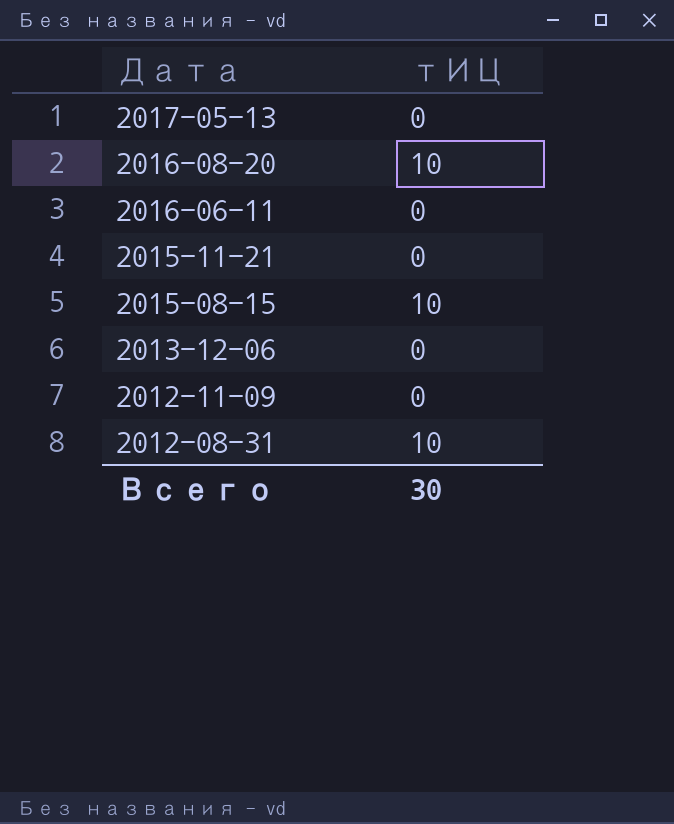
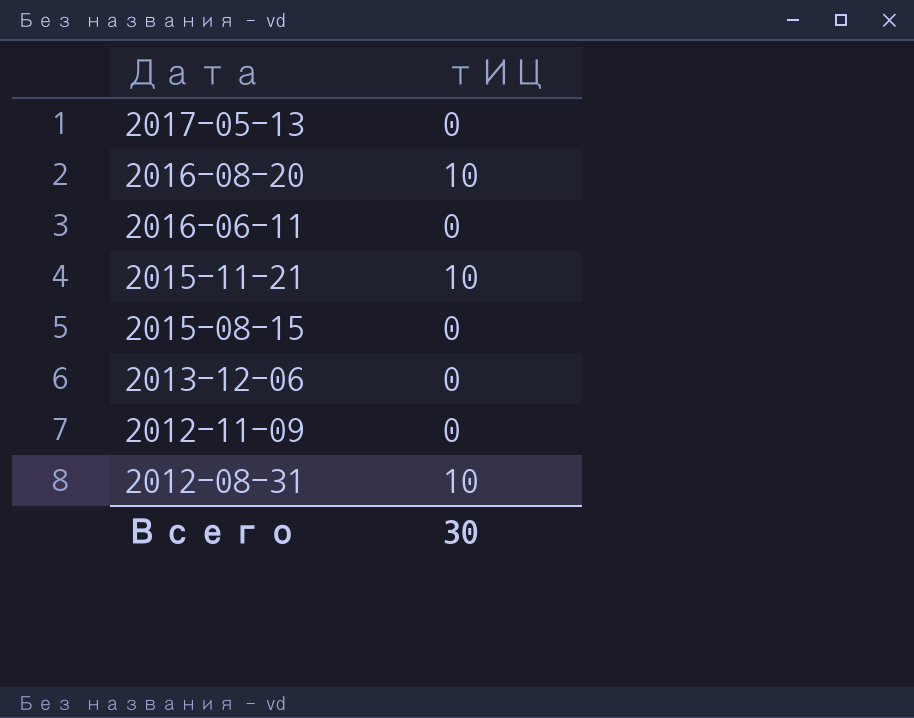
2015-11-21 | тИЦ: 0 -> 10
2015-08-15 | тИЦ: 10 -> 0

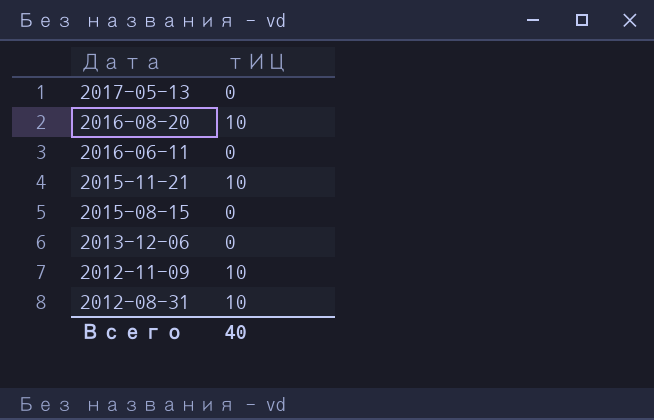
2012-11-09 | тИЦ: 0 -> 10
Всего | тИЦ: 30 -> 40

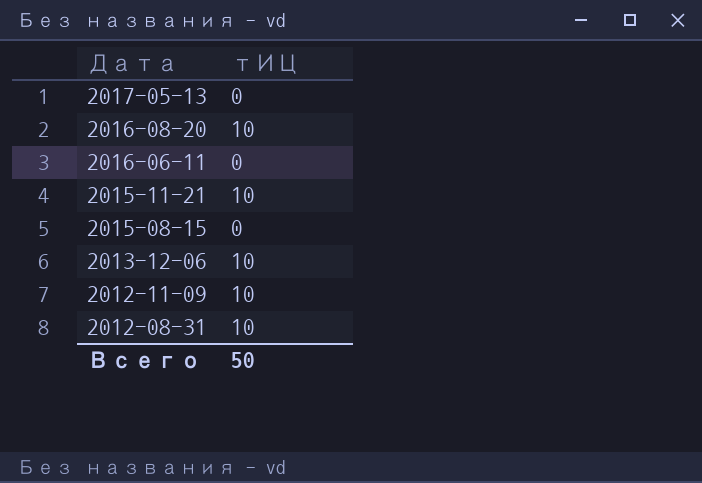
2013-12-06 | тИЦ: 0 -> 10
Всего | тИЦ: 40 -> 50

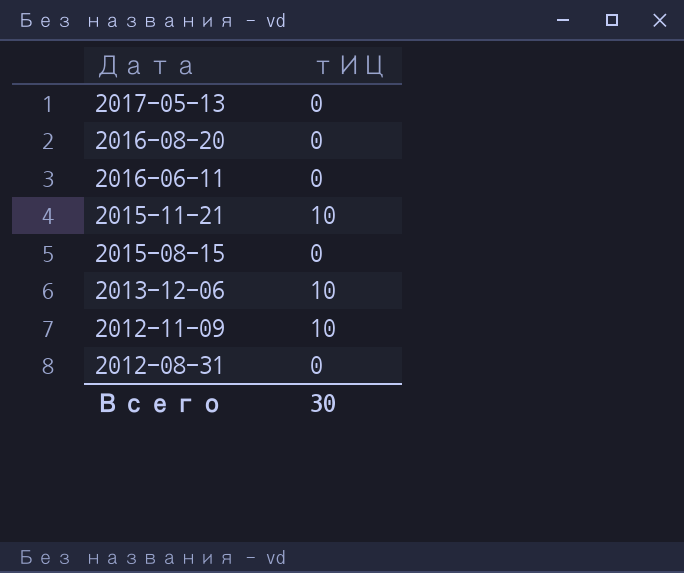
2016-08-20 | тИЦ: 10 -> 0
2012-08-31 | тИЦ: 10 -> 0
Всего | тИЦ: 50 -> 30

